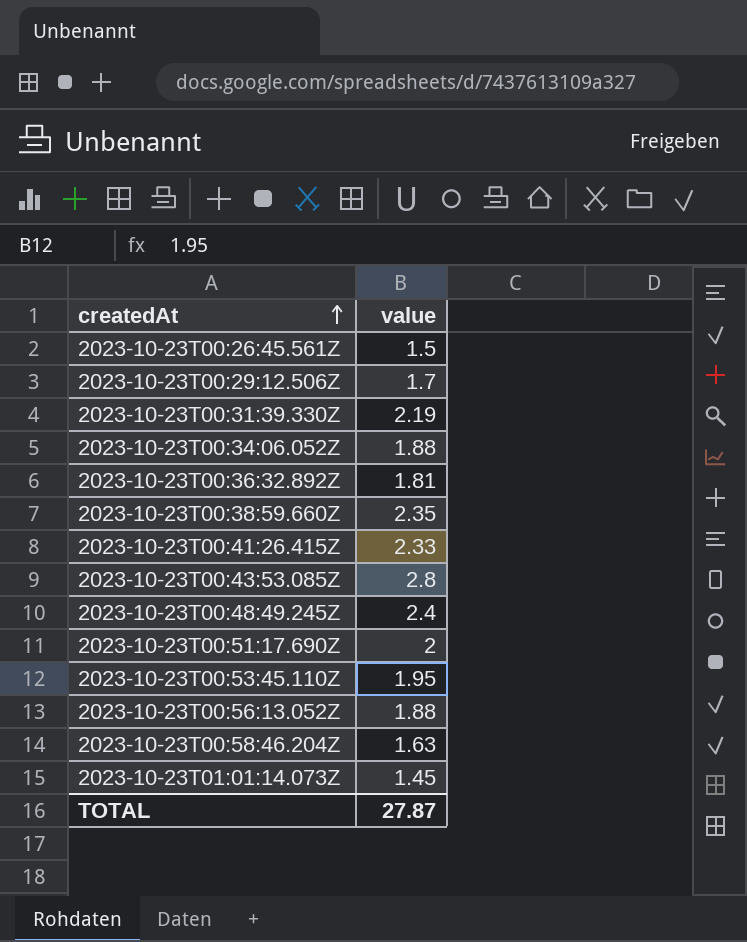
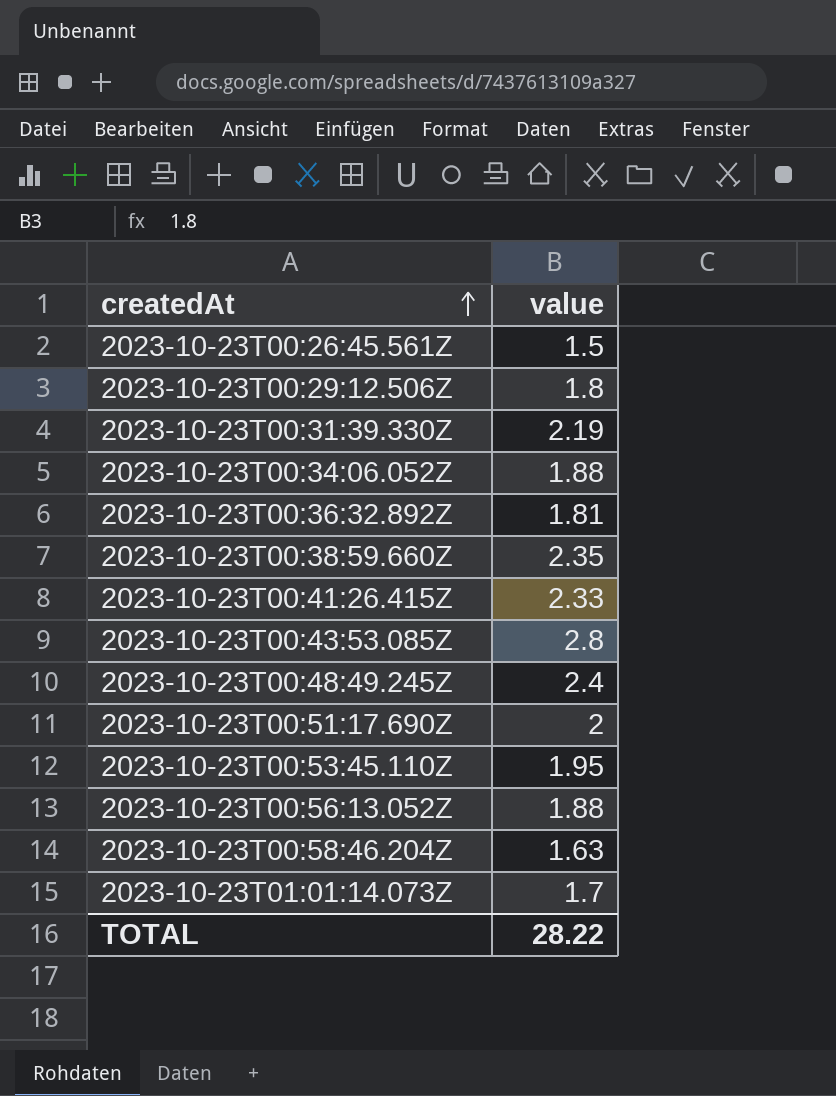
2023-10-23T00:29:12.506Z | value: 1.7 -> 1.8
2023-10-23T01:01:14.073Z | value: 1.45 -> 1.7
TOTAL | value: 27.87 -> 28.22

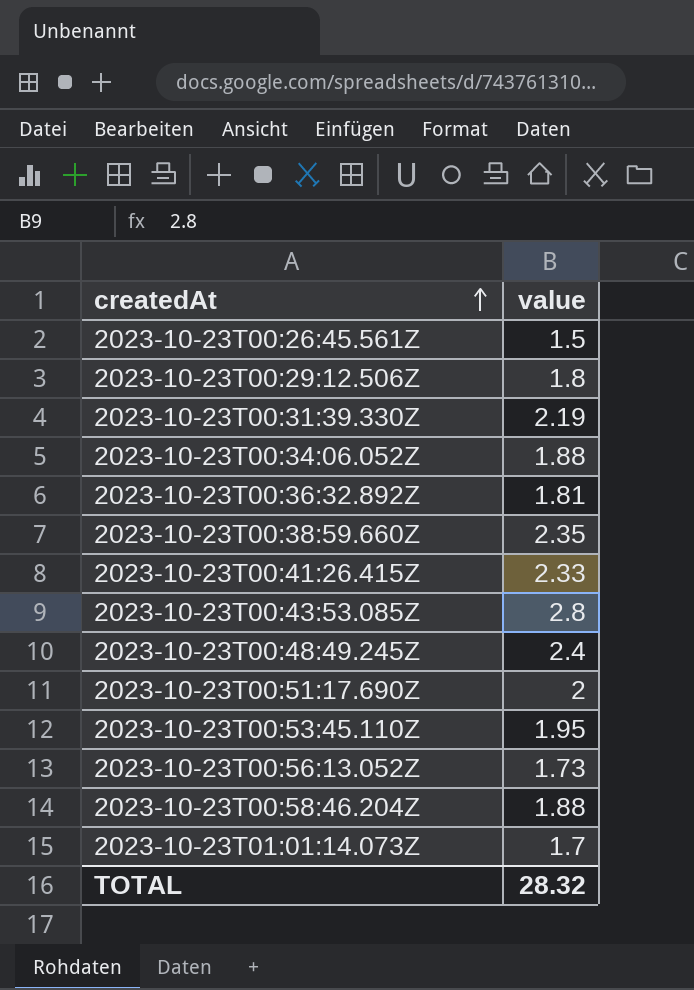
2023-10-23T00:56:13.052Z | value: 1.88 -> 1.73
2023-10-23T00:58:46.204Z | value: 1.63 -> 1.88
TOTAL | value: 28.22 -> 28.32

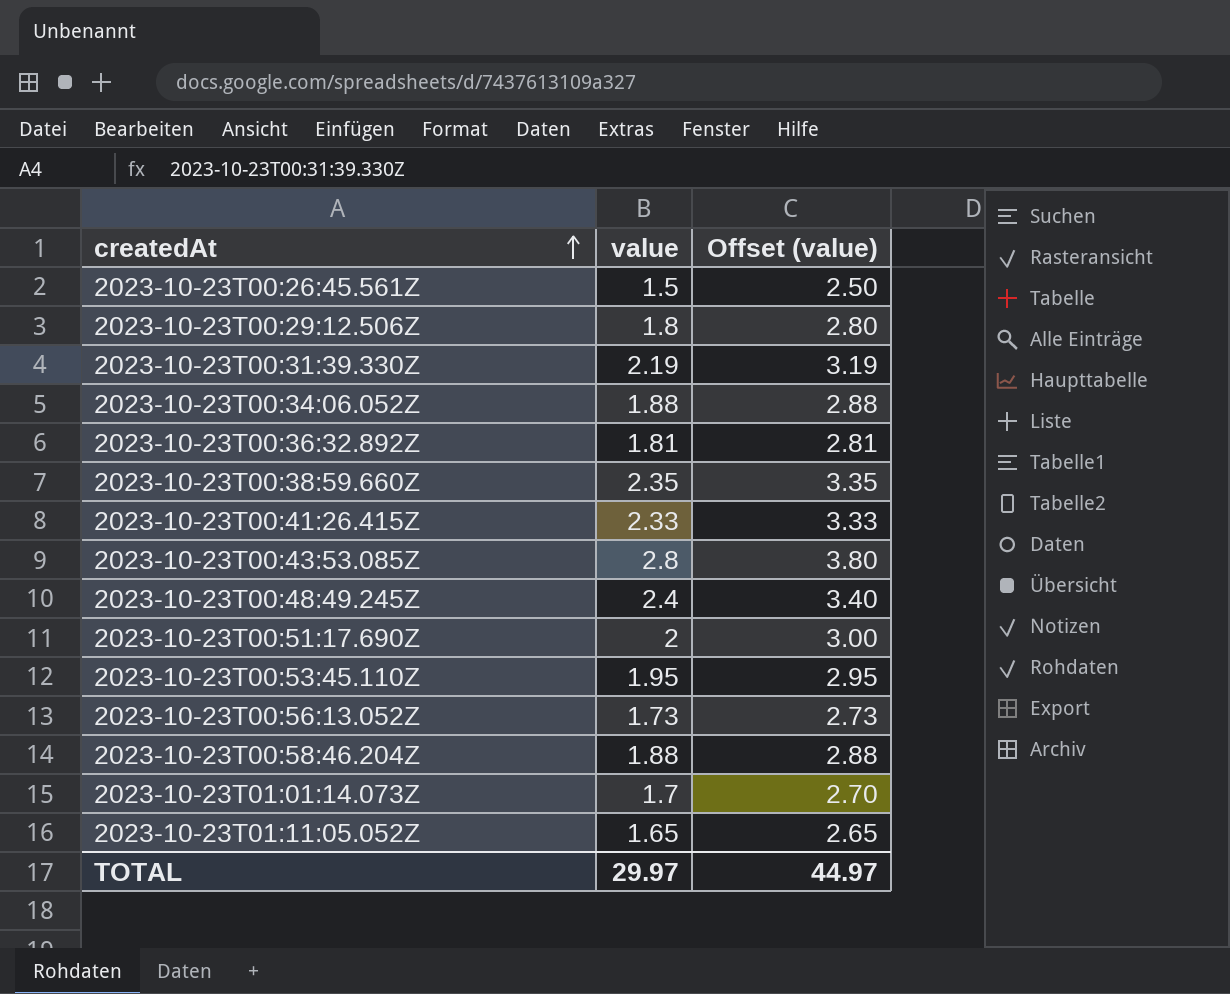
column Offset (value) | formula: none -> [value] + 1
row 2023-10-23T01:11:05.052Z: none -> 1.65 | 2.65
TOTAL | value: 28.32 -> 29.97

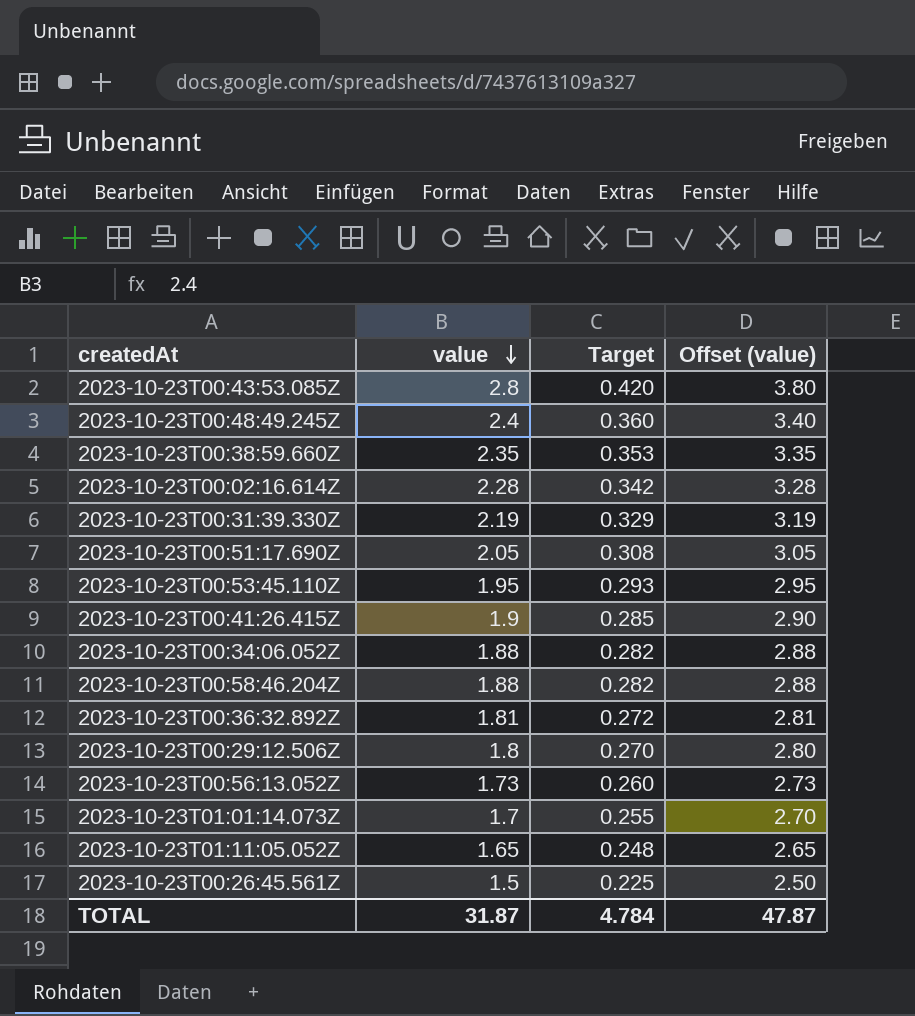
row order: createdAt ascending -> value descending
column Target | formula: none -> [value] * 0.15
row 2023-10-23T00:02:16.614Z: none -> 2.28 | 0.342 | 3.28
2023-10-23T00:51:17.690Z | value: 2 -> 2.05
2023-10-23T00:51:17.690Z | Offset (value): 3.00 -> 3.05
2023-10-23T00:41:26.415Z | value: 2.33 -> 1.9
2023-10-23T00:41:26.415Z | Offset (value): 3.33 -> 2.90
TOTAL | value: 29.97 -> 31.87
TOTAL | Offset (value): 44.97 -> 47.87

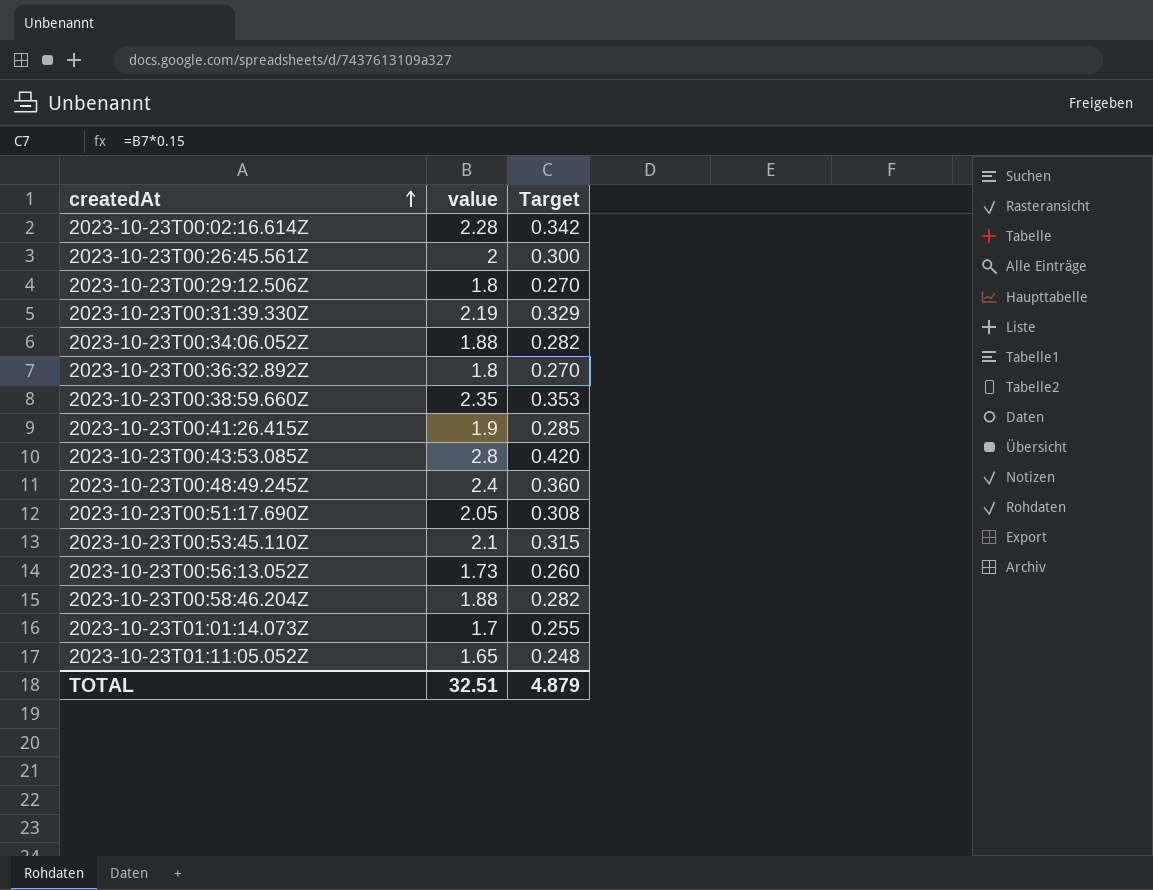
row order: value descending -> createdAt ascending
column Offset (value) | formula: [value] + 1 -> none
2023-10-23T00:26:45.561Z | value: 1.5 -> 2
2023-10-23T00:26:45.561Z | Target: 0.225 -> 0.300
2023-10-23T00:36:32.892Z | value: 1.81 -> 1.8
2023-10-23T00:36:32.892Z | Target: 0.272 -> 0.270
2023-10-23T00:53:45.110Z | value: 1.95 -> 2.1
2023-10-23T00:53:45.110Z | Target: 0.293 -> 0.315
TOTAL | value: 31.87 -> 32.51
TOTAL | Target: 4.784 -> 4.879

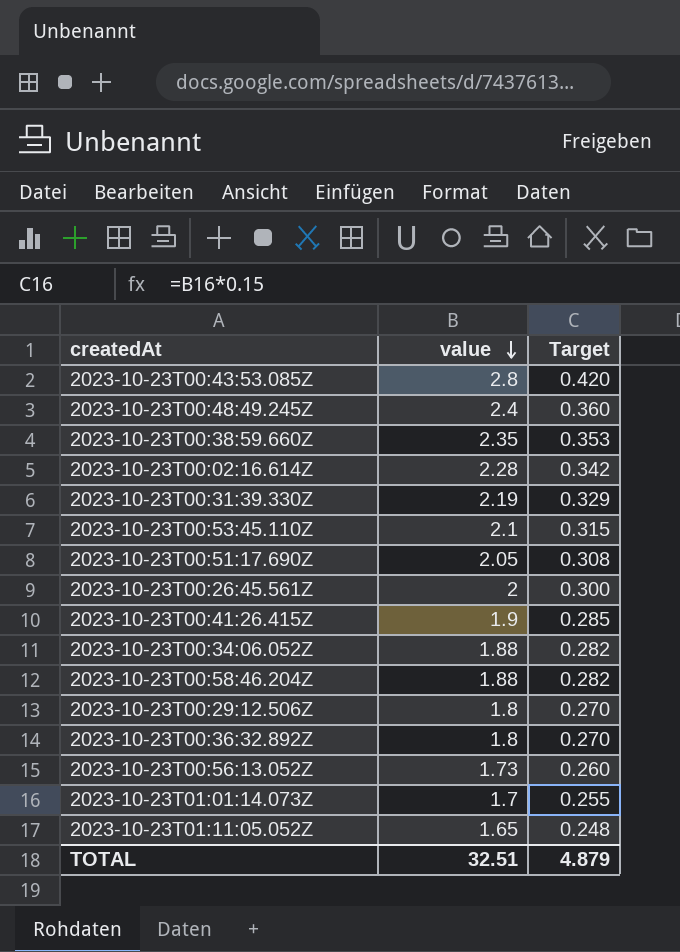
row order: createdAt ascending -> value descending

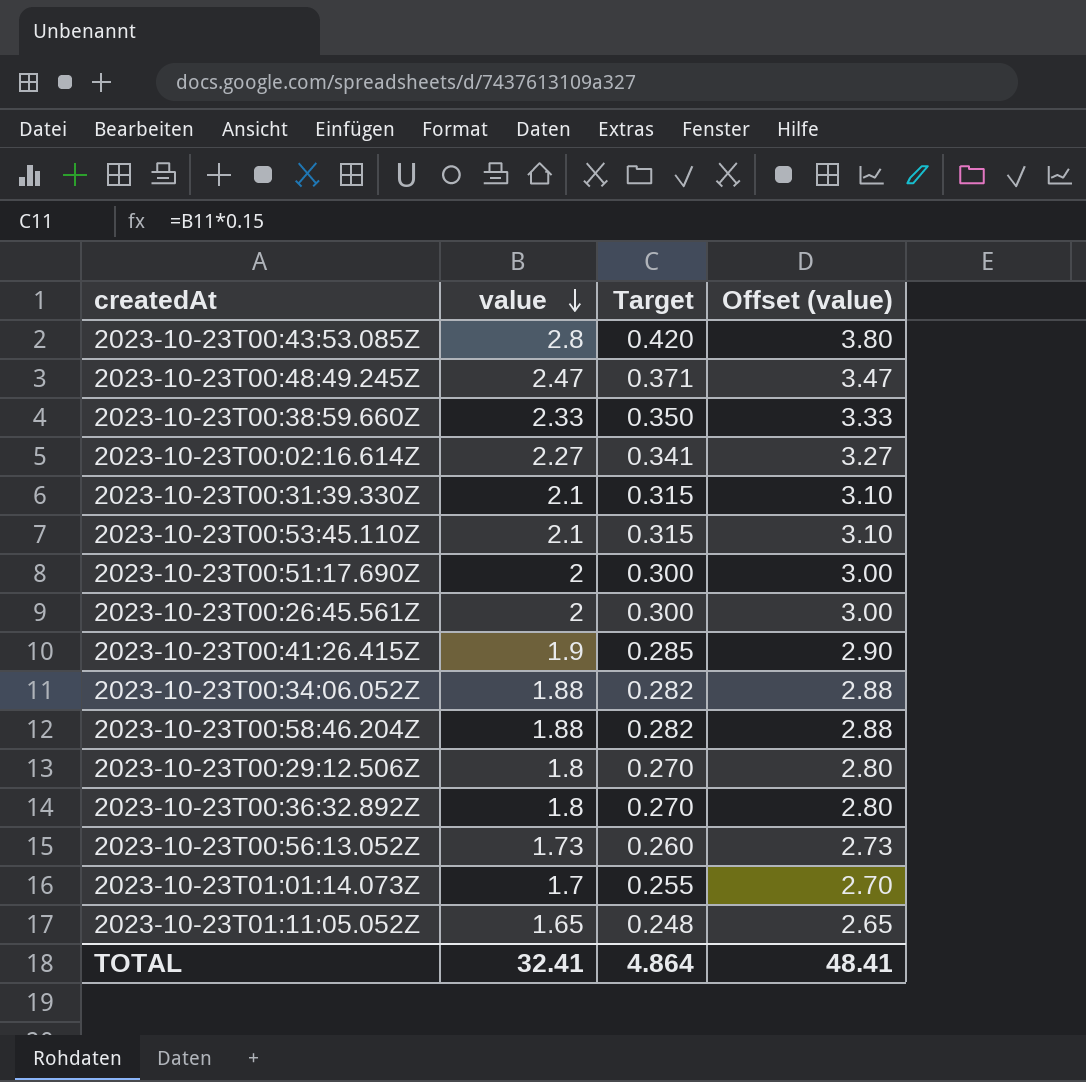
column Offset (value) | formula: none -> [value] + 1
2023-10-23T00:48:49.245Z | value: 2.4 -> 2.47
2023-10-23T00:48:49.245Z | Target: 0.360 -> 0.371
2023-10-23T00:38:59.660Z | value: 2.35 -> 2.33
2023-10-23T00:38:59.660Z | Target: 0.353 -> 0.350
2023-10-23T00:02:16.614Z | value: 2.28 -> 2.27
2023-10-23T00:02:16.614Z | Target: 0.342 -> 0.341
2023-10-23T00:31:39.330Z | value: 2.19 -> 2.1
2023-10-23T00:31:39.330Z | Target: 0.329 -> 0.315
2023-10-23T00:51:17.690Z | value: 2.05 -> 2
2023-10-23T00:51:17.690Z | Target: 0.308 -> 0.300
TOTAL | value: 32.51 -> 32.41
TOTAL | Target: 4.879 -> 4.864

